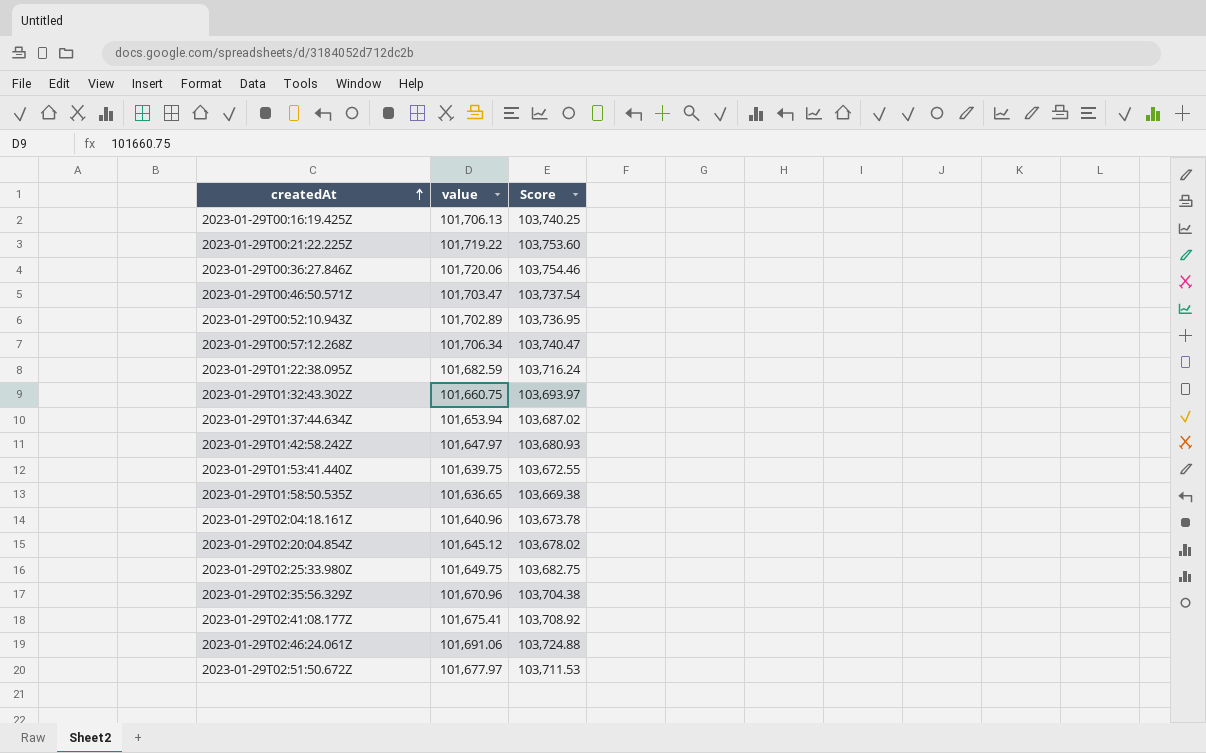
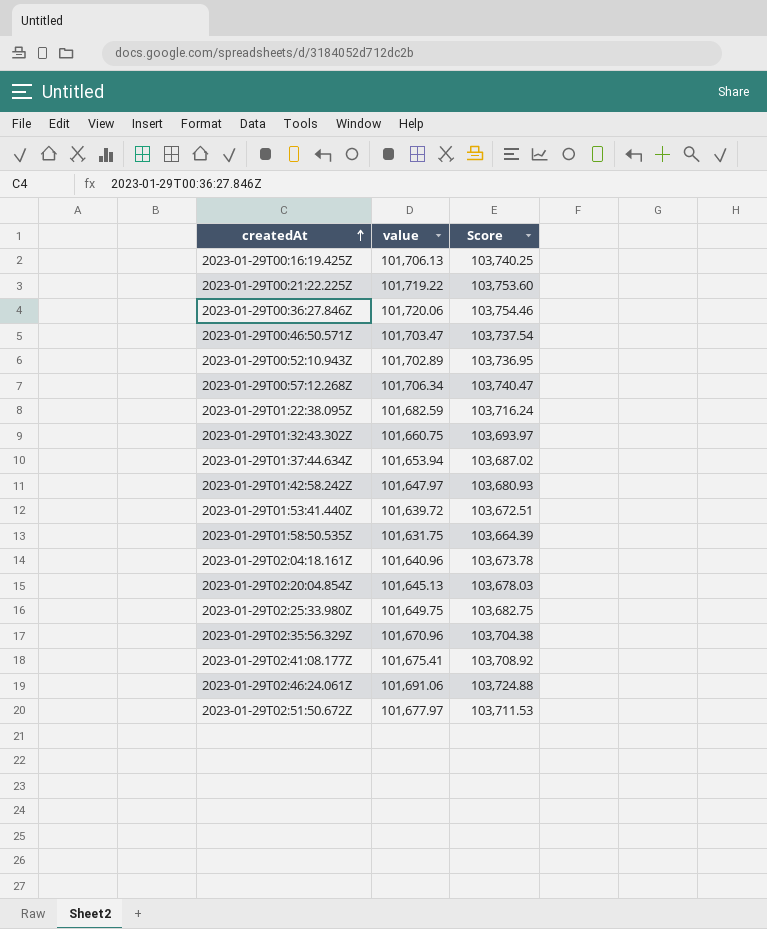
2023-01-29T01:53:41.440Z | value: 101,639.75 -> 101,639.72
2023-01-29T01:53:41.440Z | Score: 103,672.55 -> 103,672.51
2023-01-29T01:58:50.535Z | value: 101,636.65 -> 101,631.75
2023-01-29T01:58:50.535Z | Score: 103,669.38 -> 103,664.39
2023-01-29T02:20:04.854Z | value: 101,645.12 -> 101,645.13
2023-01-29T02:20:04.854Z | Score: 103,678.02 -> 103,678.03

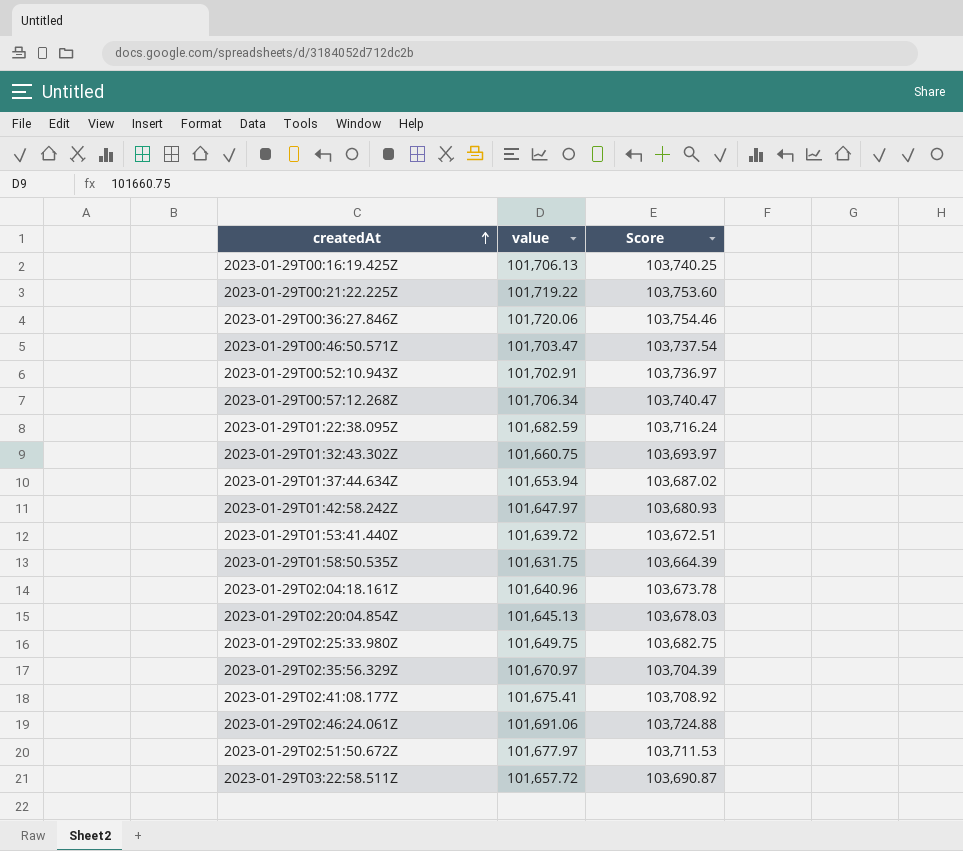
2023-01-29T00:52:10.943Z | value: 101,702.89 -> 101,702.91
2023-01-29T00:52:10.943Z | Score: 103,736.95 -> 103,736.97
2023-01-29T02:35:56.329Z | value: 101,670.96 -> 101,670.97
2023-01-29T02:35:56.329Z | Score: 103,704.38 -> 103,704.39
row 2023-01-29T03:22:58.511Z: none -> 101,657.72 | 103,690.87

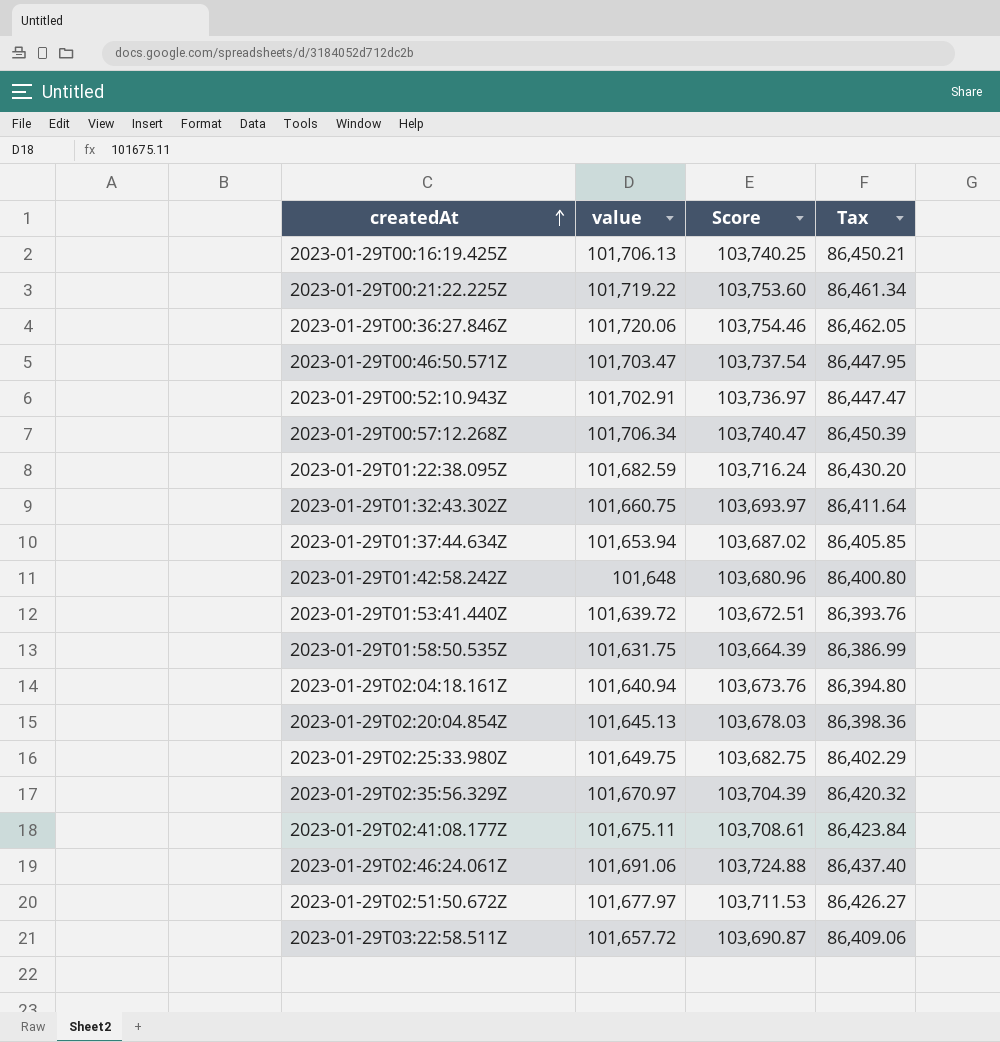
column Tax | formula: none -> [value] * 0.85
2023-01-29T01:42:58.242Z | value: 101,647.97 -> 101,648
2023-01-29T01:42:58.242Z | Score: 103,680.93 -> 103,680.96
2023-01-29T02:04:18.161Z | value: 101,640.96 -> 101,640.94
2023-01-29T02:04:18.161Z | Score: 103,673.78 -> 103,673.76
2023-01-29T02:41:08.177Z | value: 101,675.41 -> 101,675.11
2023-01-29T02:41:08.177Z | Score: 103,708.92 -> 103,708.61

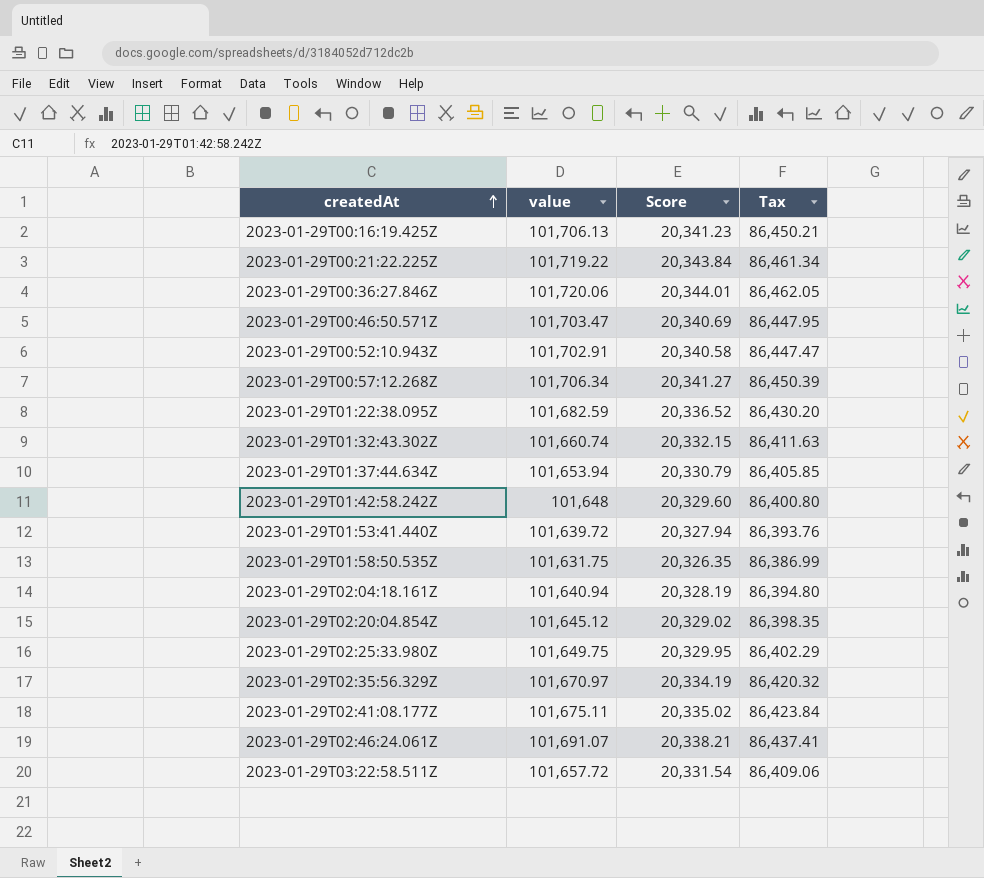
column Score | formula: [value] * 1.02 -> [value] * 0.2
row 2023-01-29T02:51:50.672Z: 101,677.97 | 103,711.53 | 86,426.27 -> none
2023-01-29T01:32:43.302Z | value: 101,660.75 -> 101,660.74
2023-01-29T01:32:43.302Z | Tax: 86,411.64 -> 86,411.63
2023-01-29T02:20:04.854Z | value: 101,645.13 -> 101,645.12
2023-01-29T02:20:04.854Z | Tax: 86,398.36 -> 86,398.35
2023-01-29T02:46:24.061Z | value: 101,691.06 -> 101,691.07
2023-01-29T02:46:24.061Z | Tax: 86,437.40 -> 86,437.41

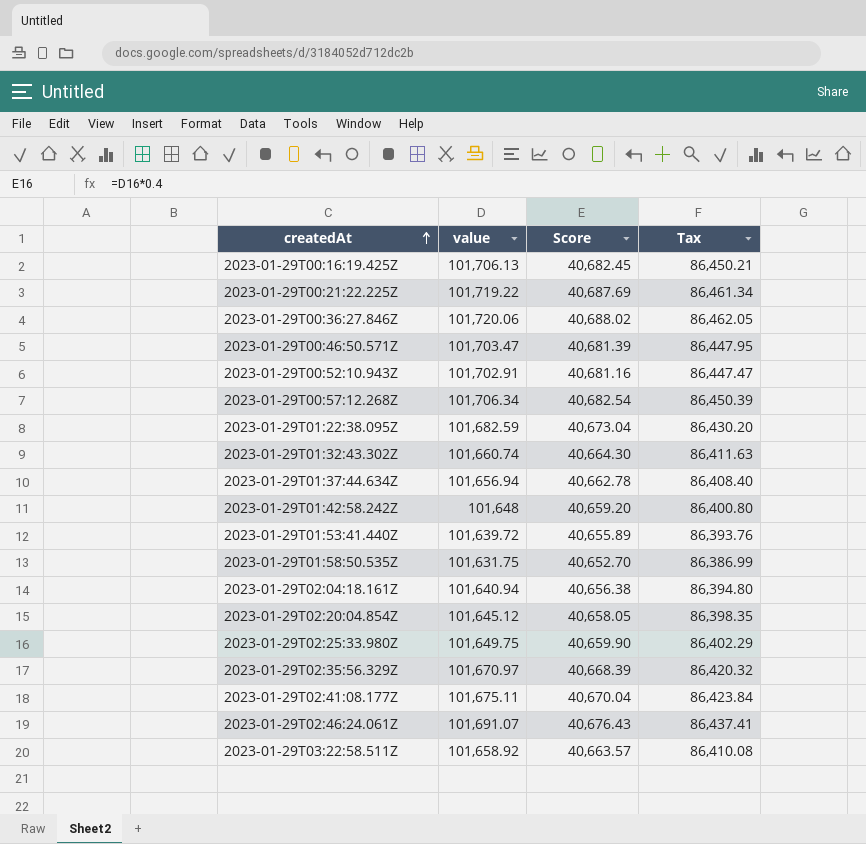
column Score | formula: [value] * 0.2 -> [value] * 0.4
2023-01-29T01:37:44.634Z | value: 101,653.94 -> 101,656.94
2023-01-29T01:37:44.634Z | Tax: 86,405.85 -> 86,408.40
2023-01-29T03:22:58.511Z | value: 101,657.72 -> 101,658.92
2023-01-29T03:22:58.511Z | Tax: 86,409.06 -> 86,410.08

